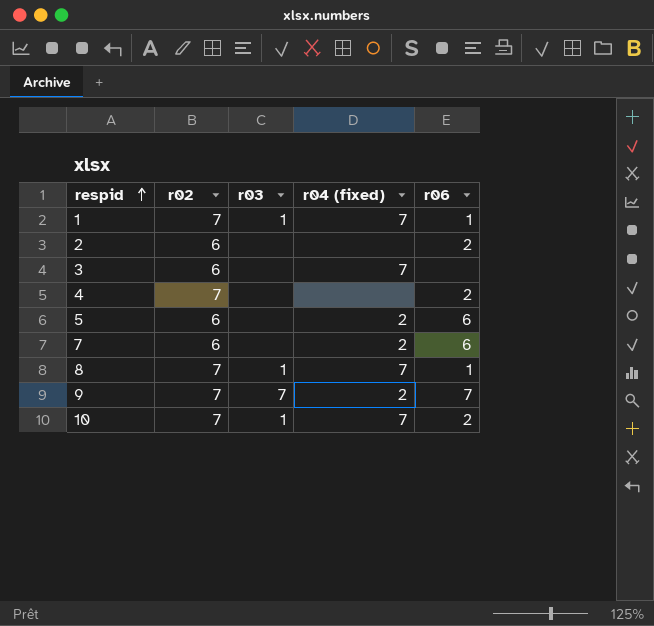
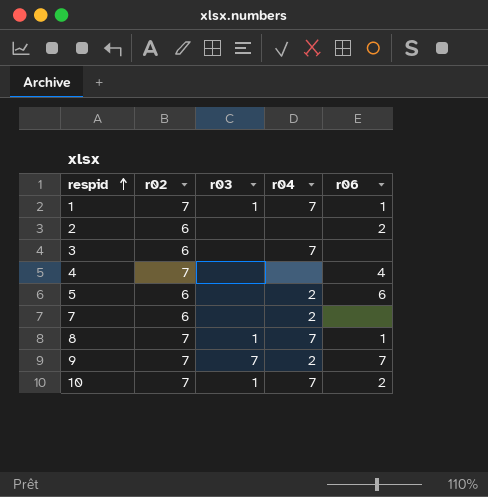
column name: r04 (fixed) -> r04
4 | r06: 2 -> 4
7 | r06: 6 -> none

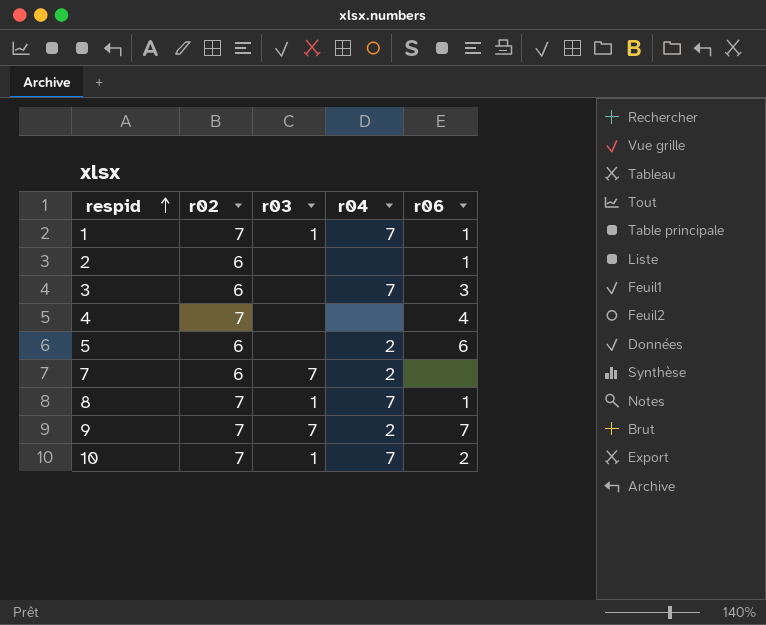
2 | r06: 2 -> 1
3 | r06: none -> 3
7 | r03: none -> 7

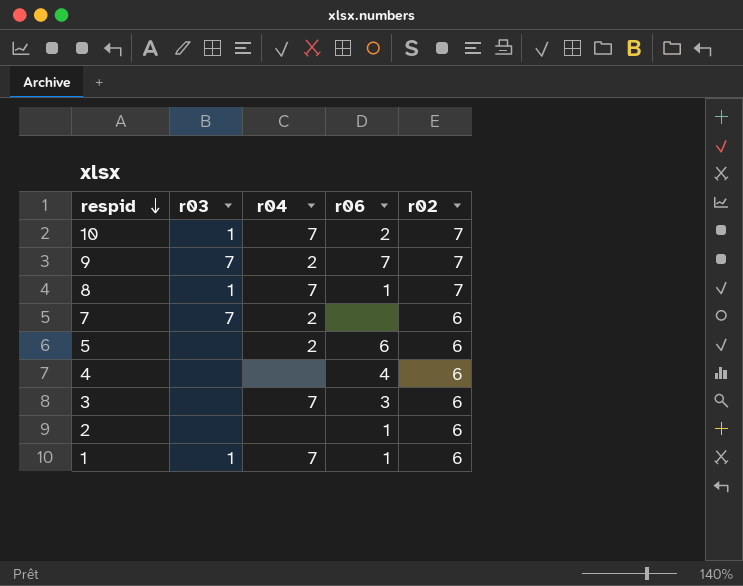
row order: respid ascending -> respid descending
column r02 | position: 2 -> 5
4 | r02: 7 -> 6
1 | r02: 7 -> 6

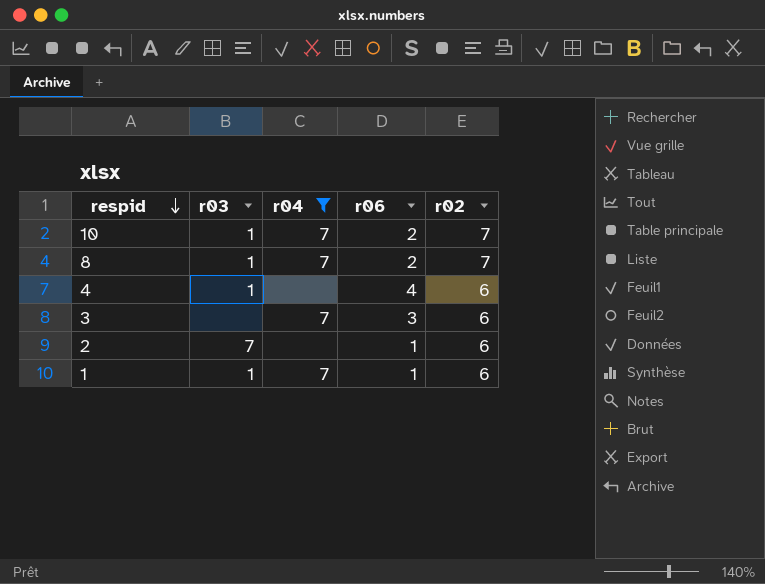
filter: none -> r04 != 2
8 | r06: 1 -> 2
4 | r03: none -> 1
2 | r03: none -> 7

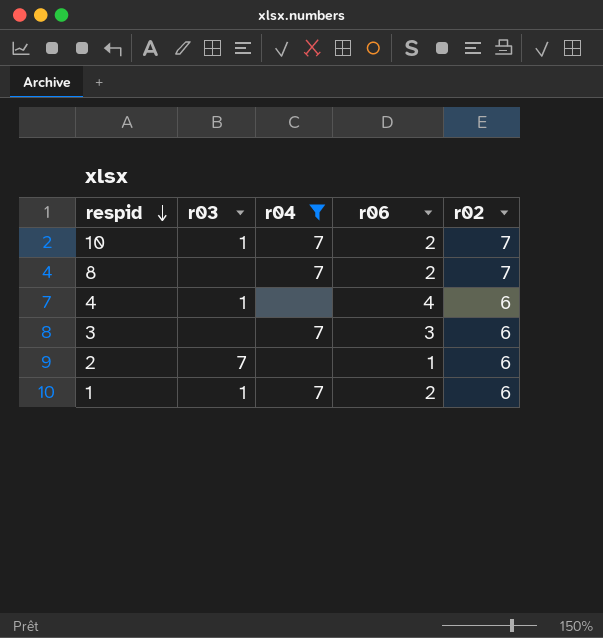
8 | r03: 1 -> none
1 | r06: 1 -> 2

